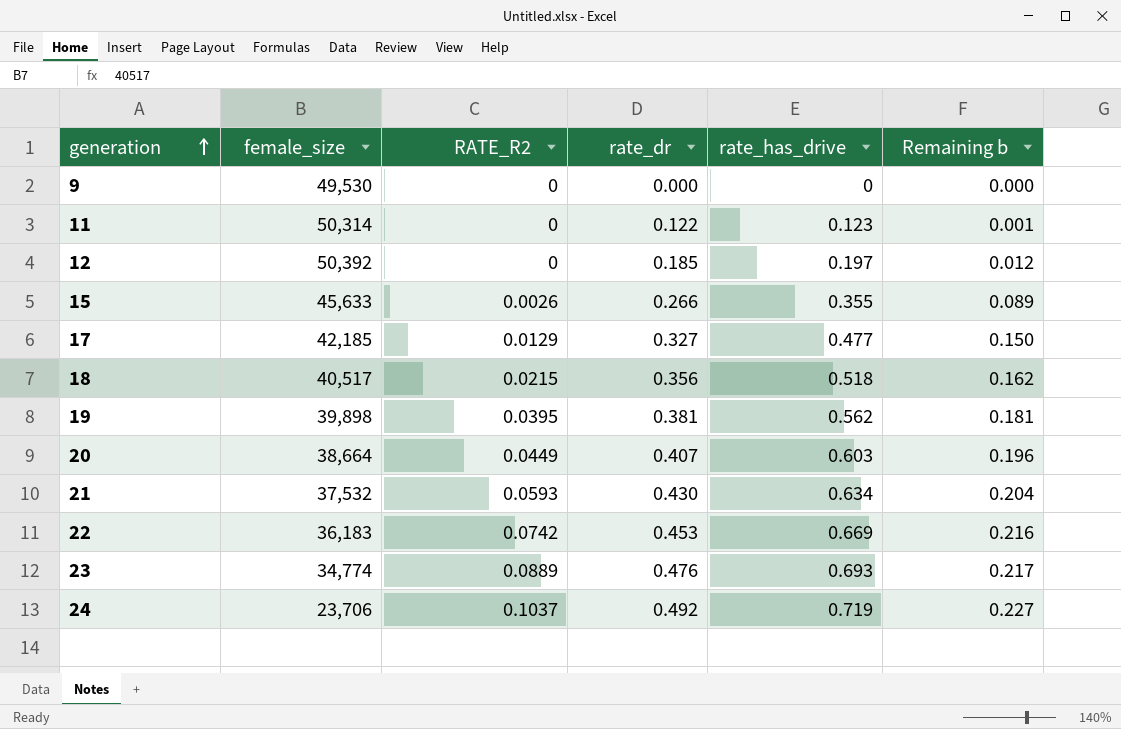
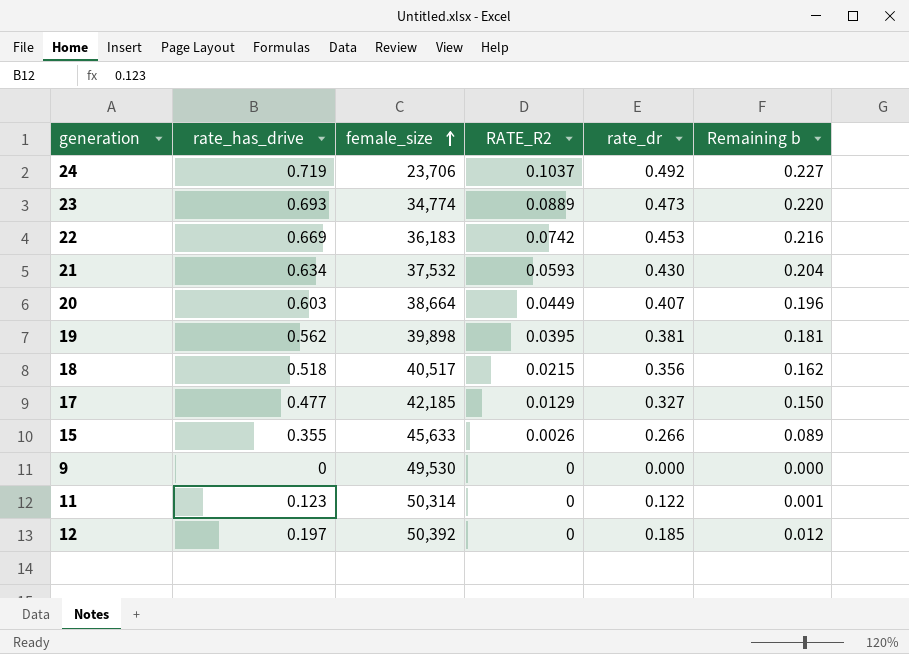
row order: generation ascending -> female_size ascending
column rate_has_drive | position: 5 -> 2
23 | rate_dr: 0.476 -> 0.473
23 | Remaining b: 0.217 -> 0.220

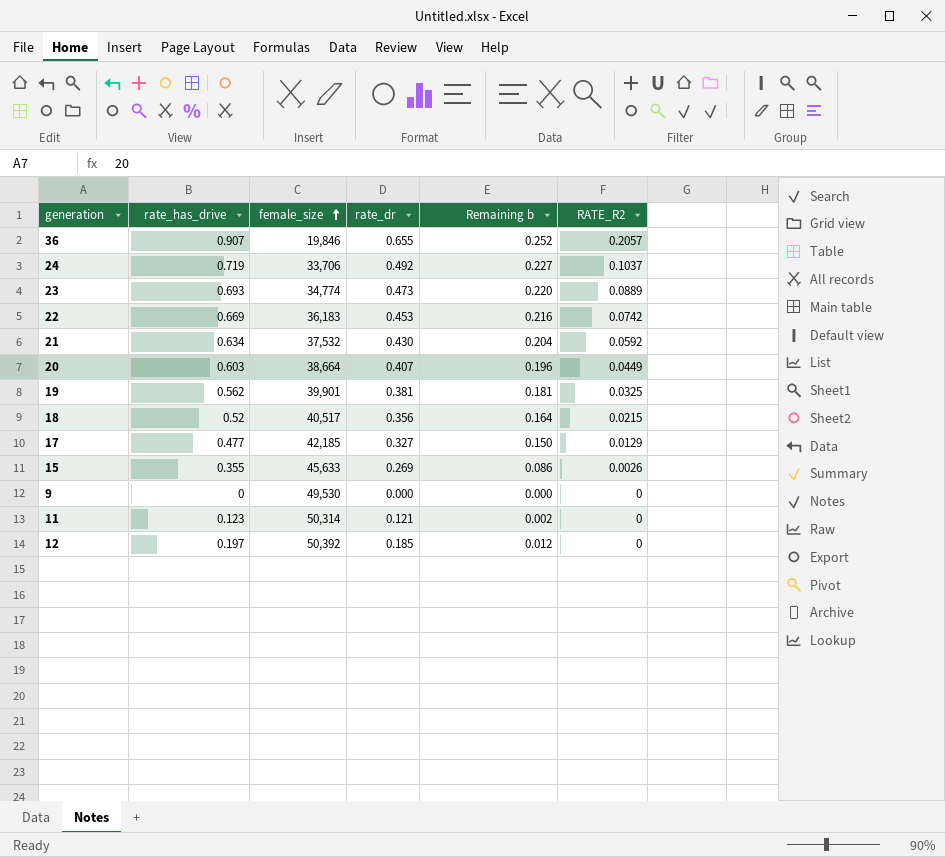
column RATE_R2 | position: 4 -> 6
row 36: none -> 0.907 | 19,846 | 0.655 | 0.252 | 0.2057
24 | female_size: 23,706 -> 33,706
21 | RATE_R2: 0.0593 -> 0.0592
19 | female_size: 39,898 -> 39,901
19 | RATE_R2: 0.0395 -> 0.0325
18 | rate_has_drive: 0.518 -> 0.52
18 | Remaining b: 0.162 -> 0.164
15 | rate_dr: 0.266 -> 0.269
15 | Remaining b: 0.089 -> 0.086
11 | rate_dr: 0.122 -> 0.121
11 | Remaining b: 0.001 -> 0.002

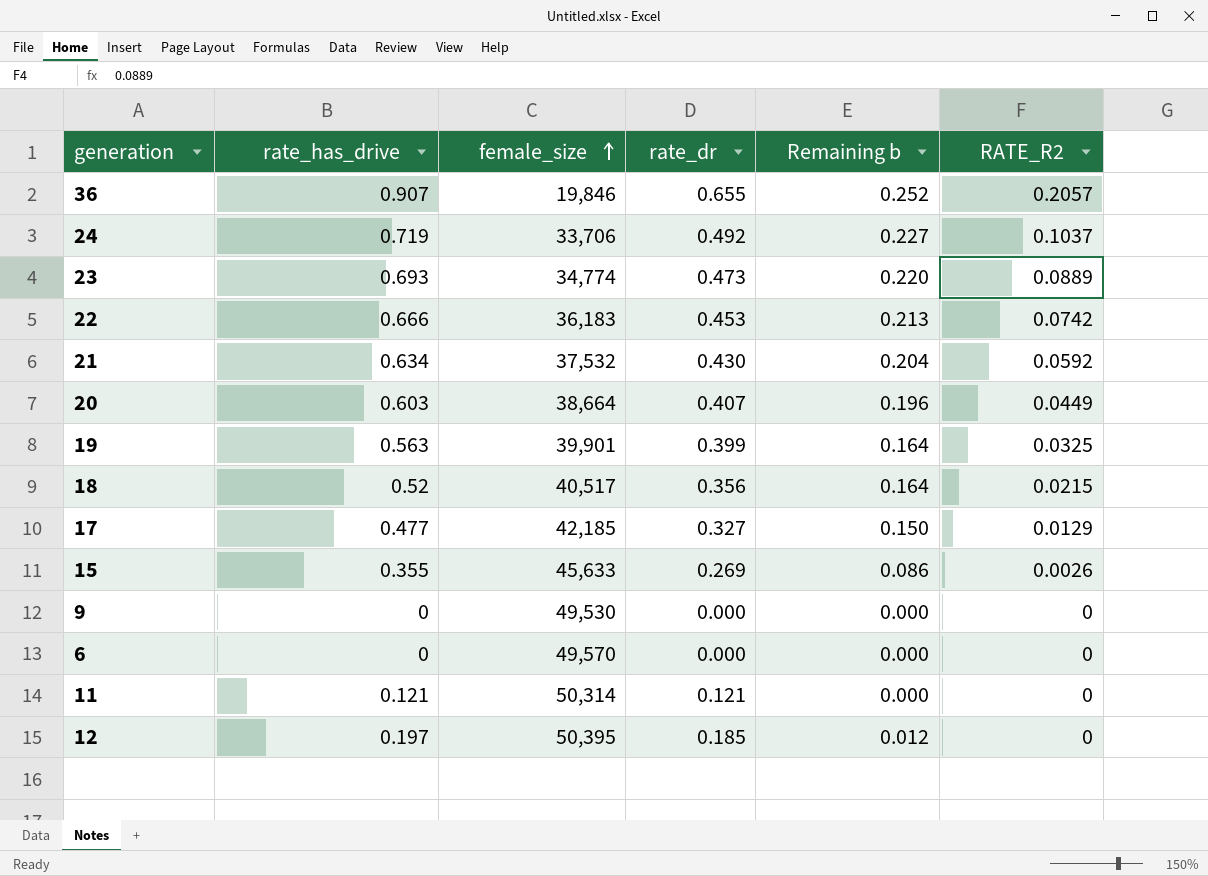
22 | rate_has_drive: 0.669 -> 0.666
22 | Remaining b: 0.216 -> 0.213
19 | rate_has_drive: 0.562 -> 0.563
19 | rate_dr: 0.381 -> 0.399
19 | Remaining b: 0.181 -> 0.164
row 6: none -> 0 | 49,570 | 0.000 | 0.000 | 0
11 | rate_has_drive: 0.123 -> 0.121
11 | Remaining b: 0.002 -> 0.000
12 | female_size: 50,392 -> 50,395

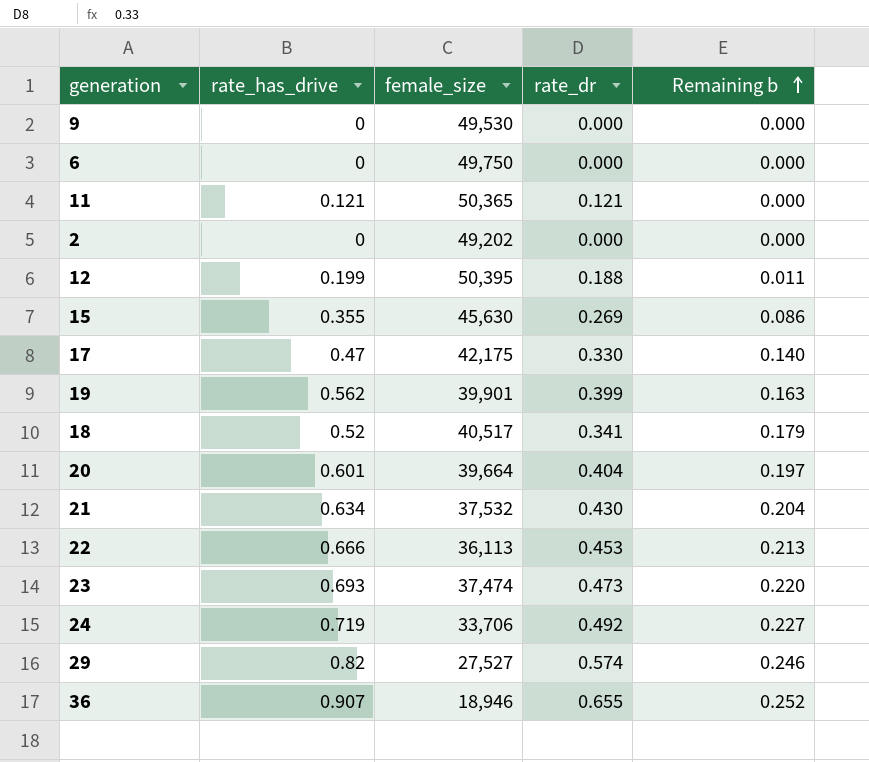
row order: female_size ascending -> Remaining b ascending
column RATE_R2 | position: 6 -> none
6 | female_size: 49,570 -> 49,750
11 | female_size: 50,314 -> 50,365
row 2: none -> 0 | 49,202 | 0.000 | 0.000
12 | rate_has_drive: 0.197 -> 0.199
12 | rate_dr: 0.185 -> 0.188
12 | Remaining b: 0.012 -> 0.011
15 | female_size: 45,633 -> 45,630
17 | rate_has_drive: 0.477 -> 0.47
17 | female_size: 42,185 -> 42,175
17 | rate_dr: 0.327 -> 0.330
17 | Remaining b: 0.150 -> 0.140
19 | rate_has_drive: 0.563 -> 0.562
19 | Remaining b: 0.164 -> 0.163
18 | rate_dr: 0.356 -> 0.341
18 | Remaining b: 0.164 -> 0.179
20 | rate_has_drive: 0.603 -> 0.601
20 | female_size: 38,664 -> 39,664
20 | rate_dr: 0.407 -> 0.404
20 | Remaining b: 0.196 -> 0.197
22 | female_size: 36,183 -> 36,113
23 | female_size: 34,774 -> 37,474
row 29: none -> 0.82 | 27,527 | 0.574 | 0.246
36 | female_size: 19,846 -> 18,946

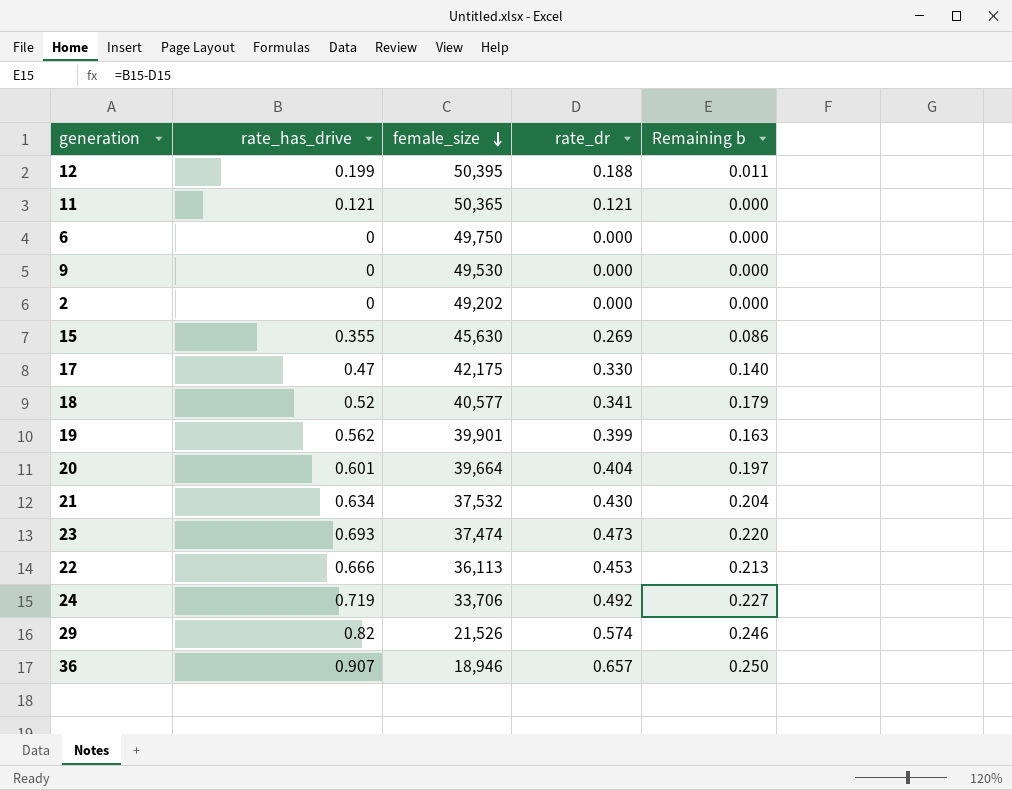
row order: Remaining b ascending -> female_size descending
18 | female_size: 40,517 -> 40,577
29 | female_size: 27,527 -> 21,526
36 | rate_dr: 0.655 -> 0.657
36 | Remaining b: 0.252 -> 0.250

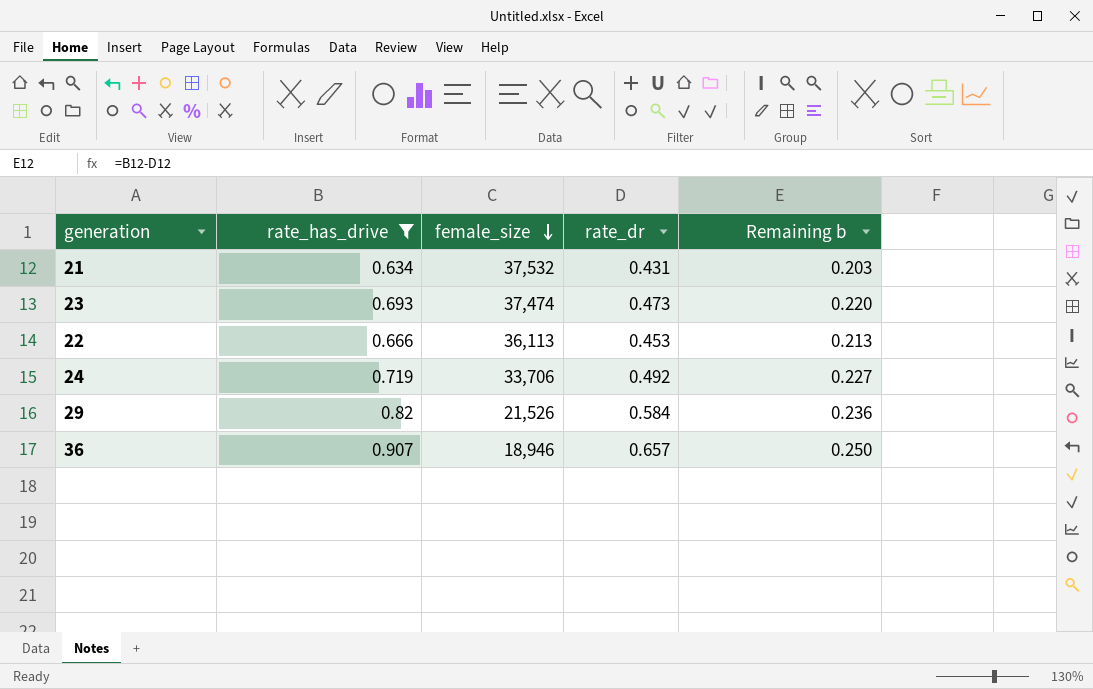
filter: none -> rate_has_drive >= 0.634
21 | rate_dr: 0.430 -> 0.431
21 | Remaining b: 0.204 -> 0.203
29 | rate_dr: 0.574 -> 0.584
29 | Remaining b: 0.246 -> 0.236

